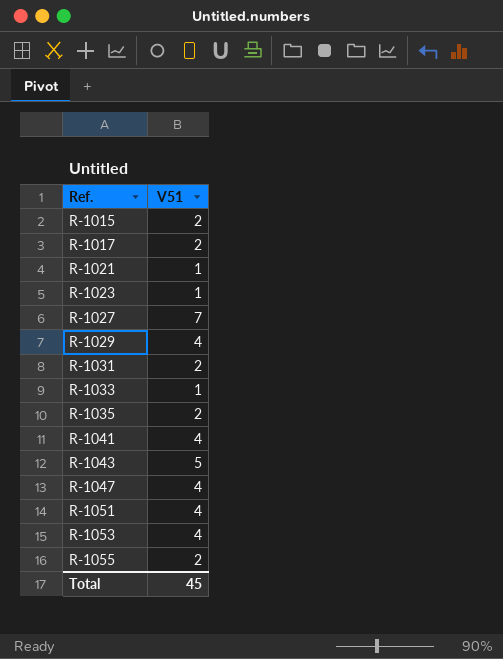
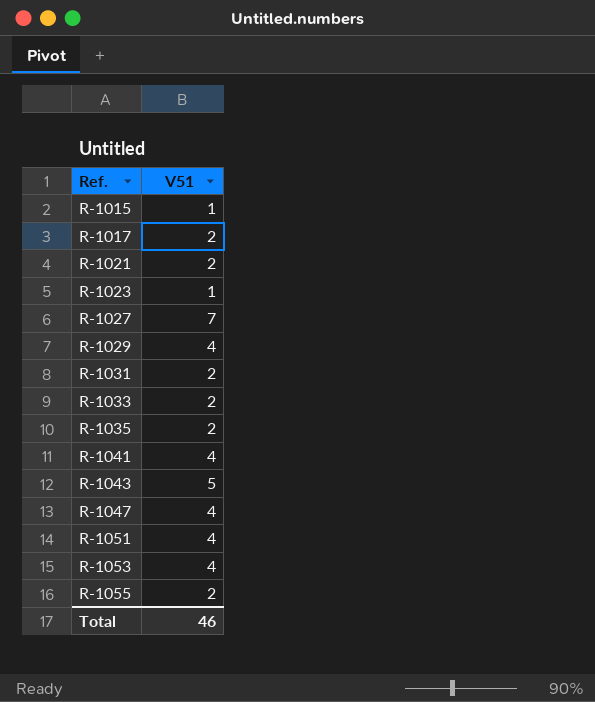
R-1015 | V51: 2 -> 1
R-1021 | V51: 1 -> 2
R-1033 | V51: 1 -> 2
Total | V51: 45 -> 46

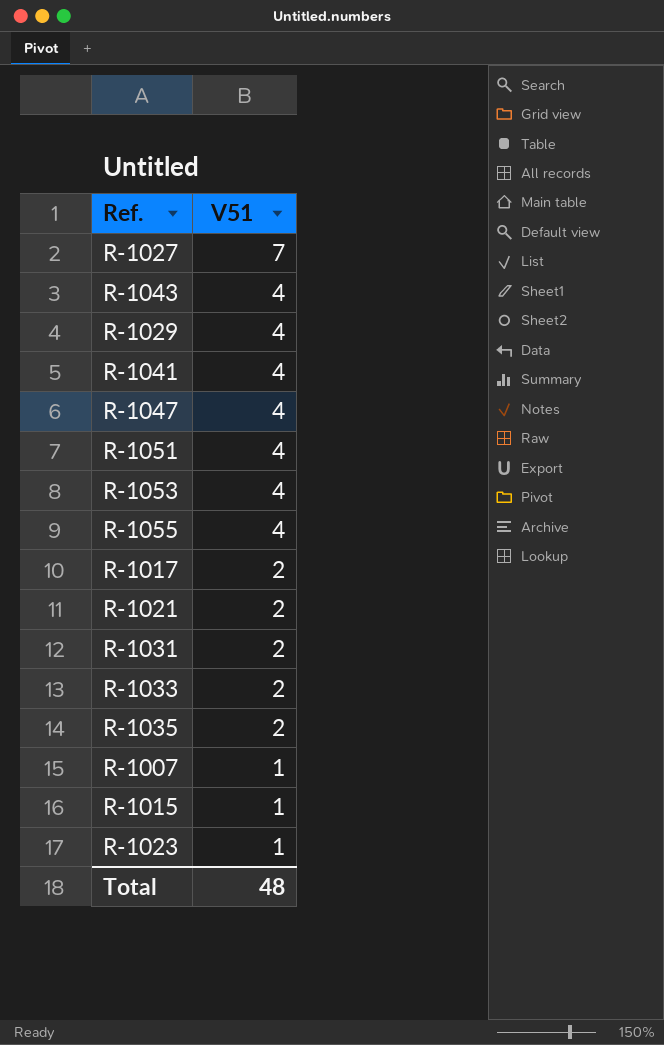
row order: Ref. ascending -> V51 descending
R-1043 | V51: 5 -> 4
R-1055 | V51: 2 -> 4
row R-1007: none -> 1
Total | V51: 46 -> 48

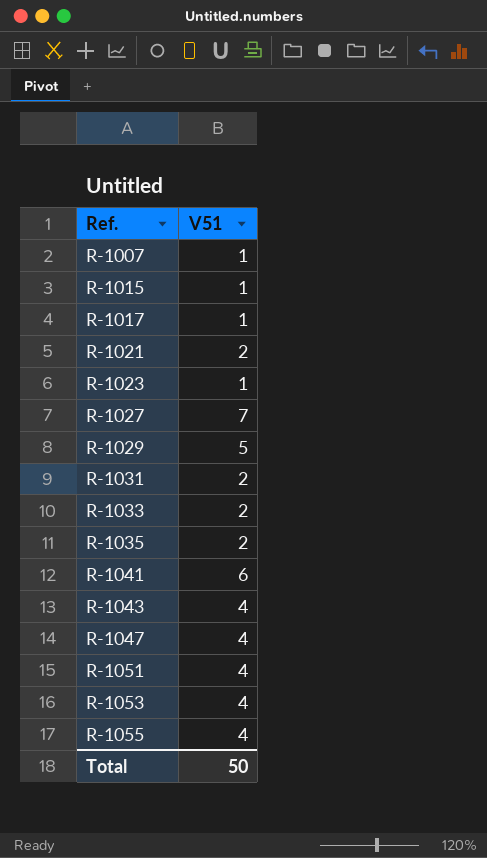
row order: V51 descending -> Ref. ascending
R-1017 | V51: 2 -> 1
R-1029 | V51: 4 -> 5
R-1041 | V51: 4 -> 6
Total | V51: 48 -> 50

